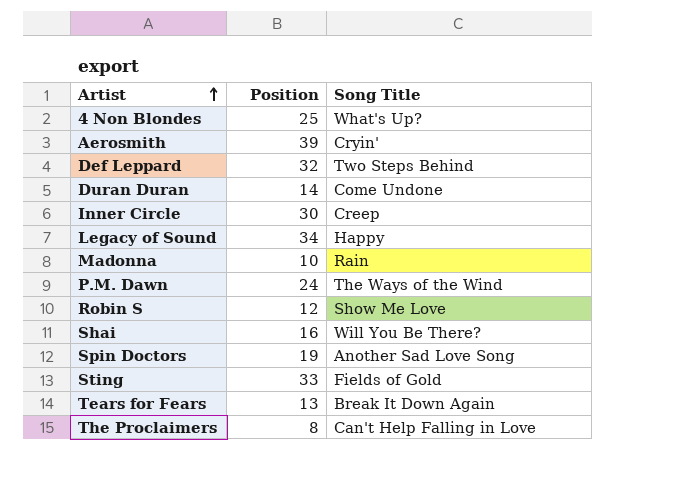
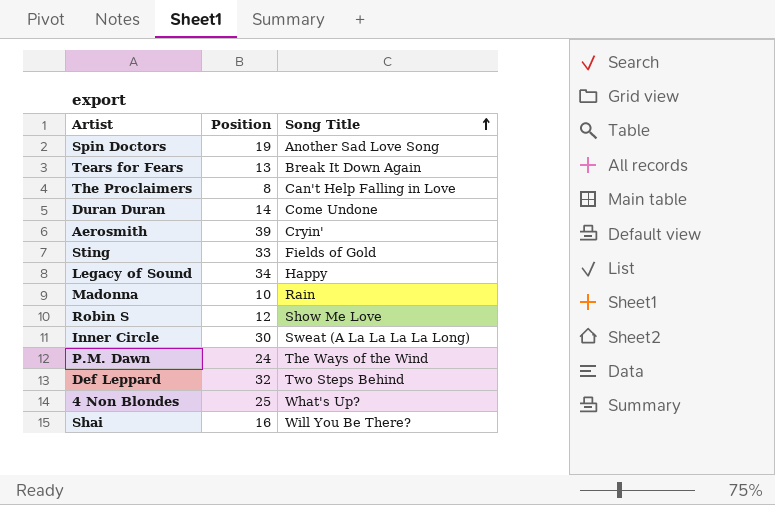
row order: Artist ascending -> Song Title ascending
Inner Circle | Song Title: Creep -> Sweat (A La La La La Long)

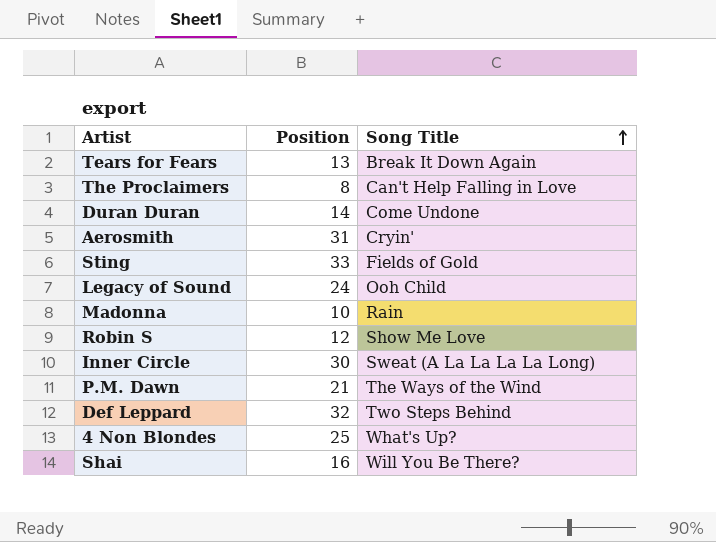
row Spin Doctors: 19 | Another Sad Love Song -> none
Aerosmith | Position: 39 -> 31
Legacy of Sound | Position: 34 -> 24
Legacy of Sound | Song Title: Happy -> Ooh Child
P.M. Dawn | Position: 24 -> 21

